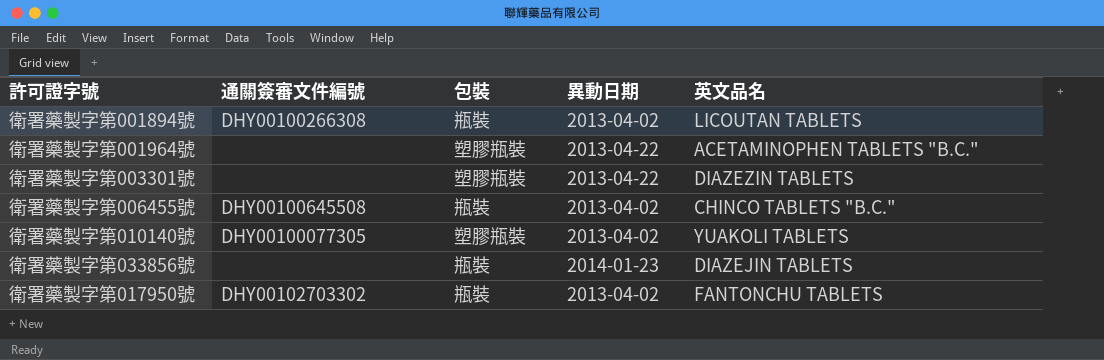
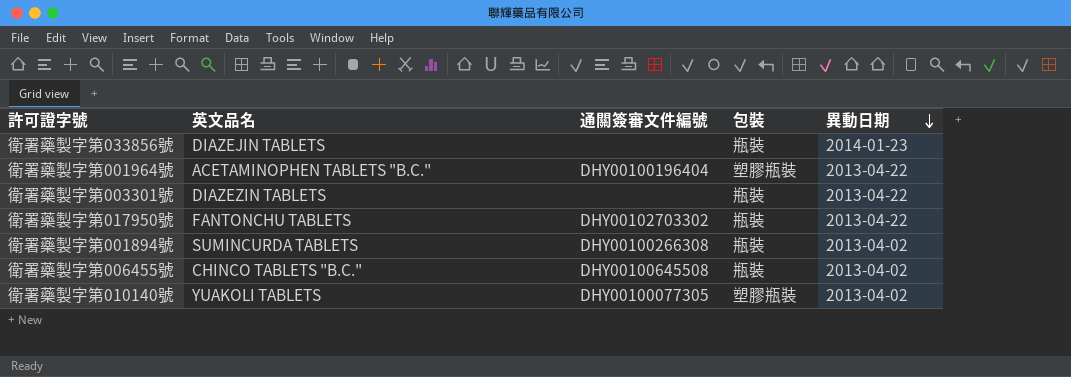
row order: none -> 異動日期 descending
column 英文品名 | position: 5 -> 2
衛署藥製字第001964號 | 通關簽審文件編號: none -> DHY00100196404
衛署藥製字第003301號 | 包裝: 塑膠瓶裝 -> 瓶裝
衛署藥製字第017950號 | 異動日期: 2013-04-02 -> 2013-04-22
衛署藥製字第001894號 | 英文品名: LICOUTAN TABLETS -> SUMINCURDA TABLETS

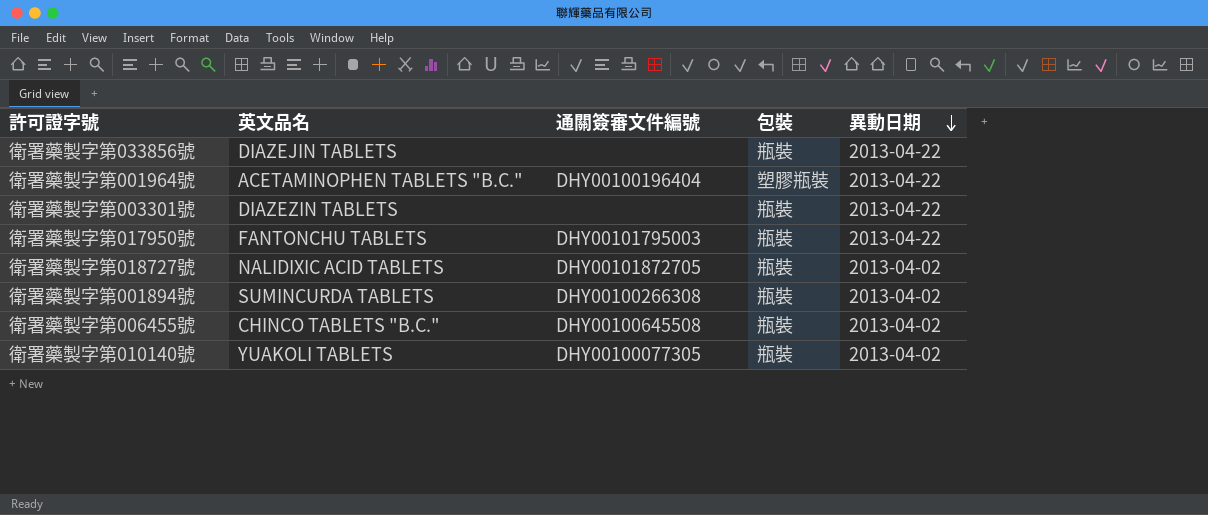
衛署藥製字第033856號 | 異動日期: 2014-01-23 -> 2013-04-22
衛署藥製字第017950號 | 通關簽審文件編號: DHY00102703302 -> DHY00101795003
row 衛署藥製字第018727號: none -> NALIDIXIC ACID TABLETS | DHY00101872705 | 瓶裝 | 2013-04-02
衛署藥製字第010140號 | 包裝: 塑膠瓶裝 -> 瓶裝

